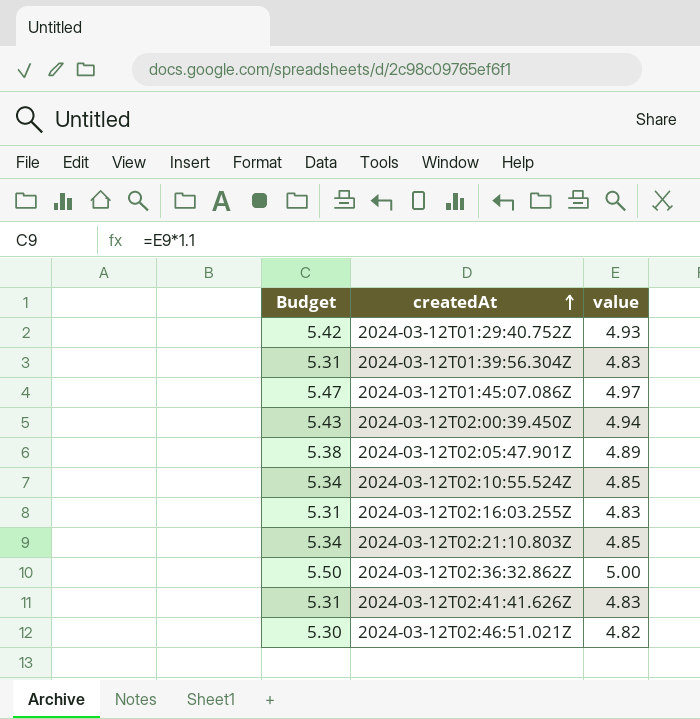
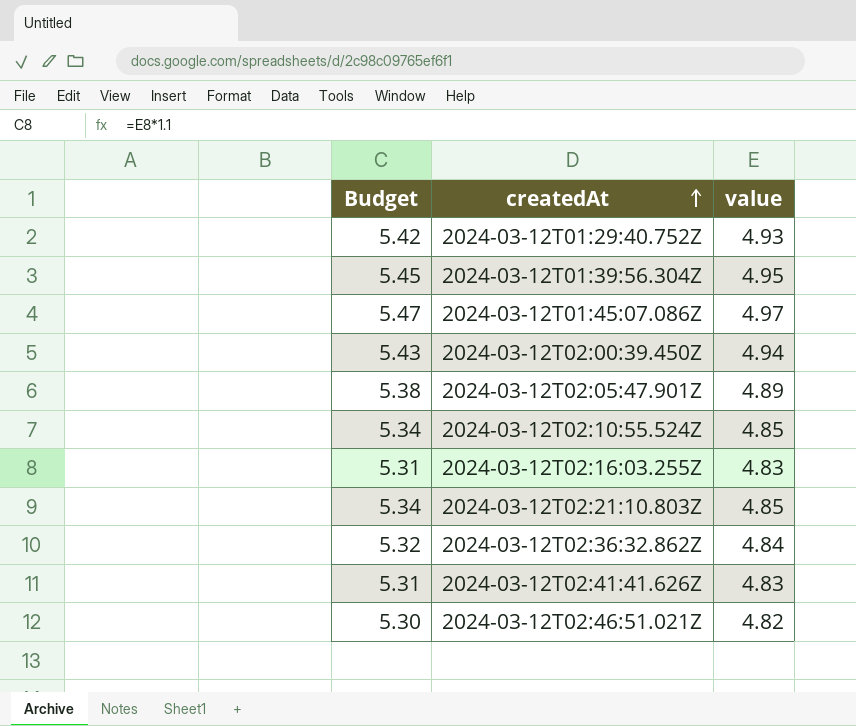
2024-03-12T01:39:56.304Z | Budget: 5.31 -> 5.45
2024-03-12T01:39:56.304Z | value: 4.83 -> 4.95
2024-03-12T02:36:32.862Z | Budget: 5.50 -> 5.32
2024-03-12T02:36:32.862Z | value: 5.00 -> 4.84

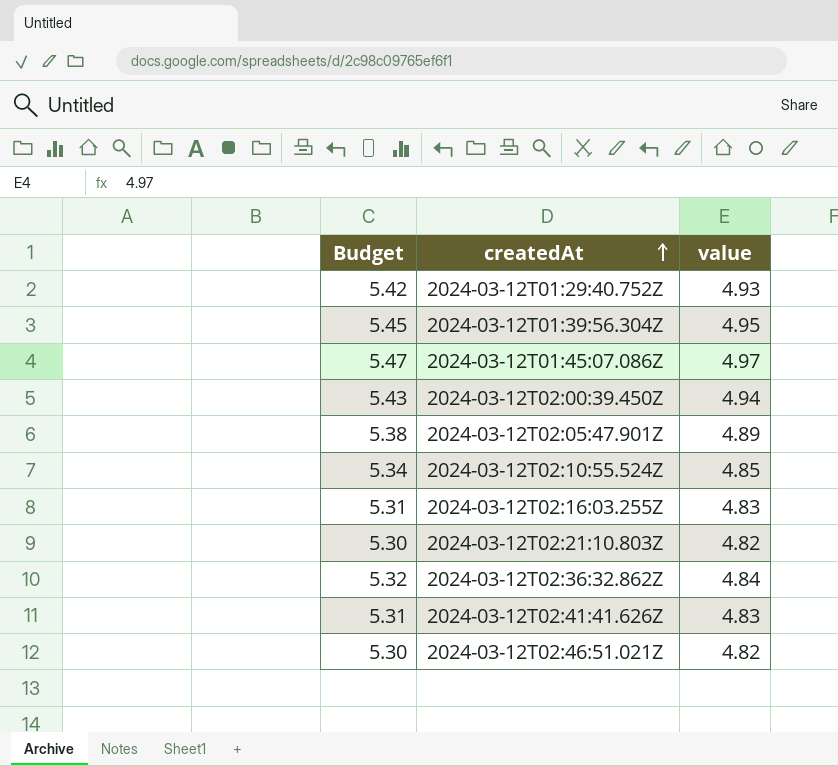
2024-03-12T02:21:10.803Z | Budget: 5.34 -> 5.30
2024-03-12T02:21:10.803Z | value: 4.85 -> 4.82

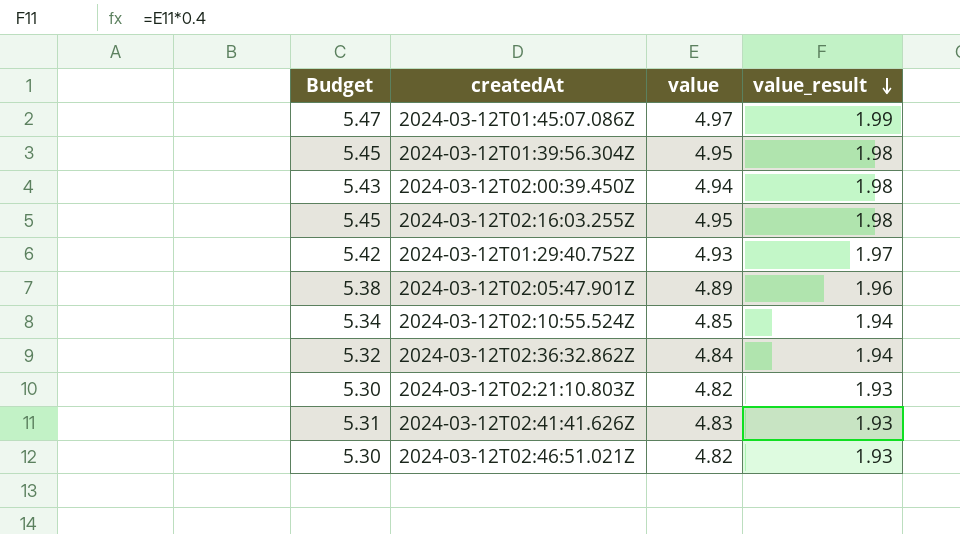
row order: createdAt ascending -> value_result descending
column value_result | formula: none -> [value] * 0.4
2024-03-12T02:16:03.255Z | Budget: 5.31 -> 5.45
2024-03-12T02:16:03.255Z | value: 4.83 -> 4.95

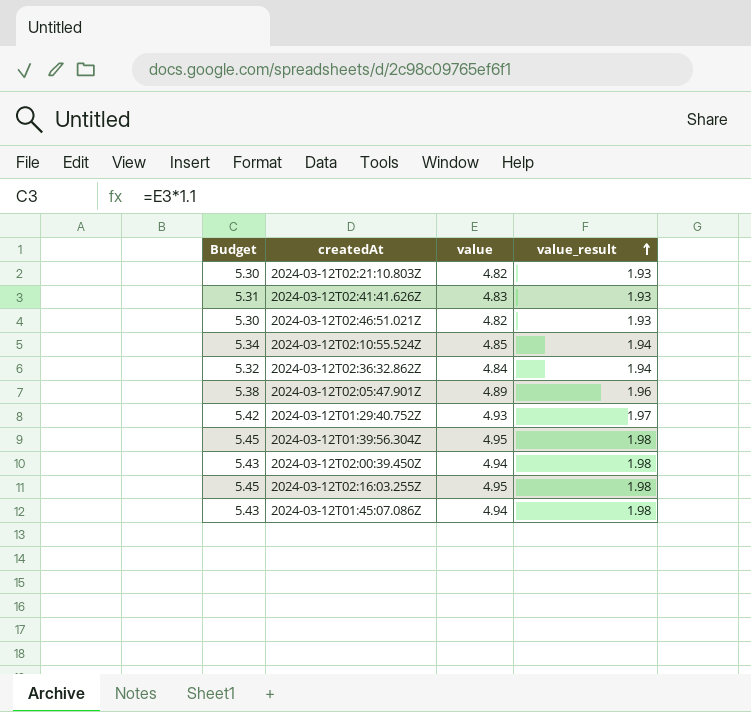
row order: value_result descending -> value_result ascending
2024-03-12T01:45:07.086Z | Budget: 5.47 -> 5.43
2024-03-12T01:45:07.086Z | value: 4.97 -> 4.94
2024-03-12T01:45:07.086Z | value_result: 1.99 -> 1.98

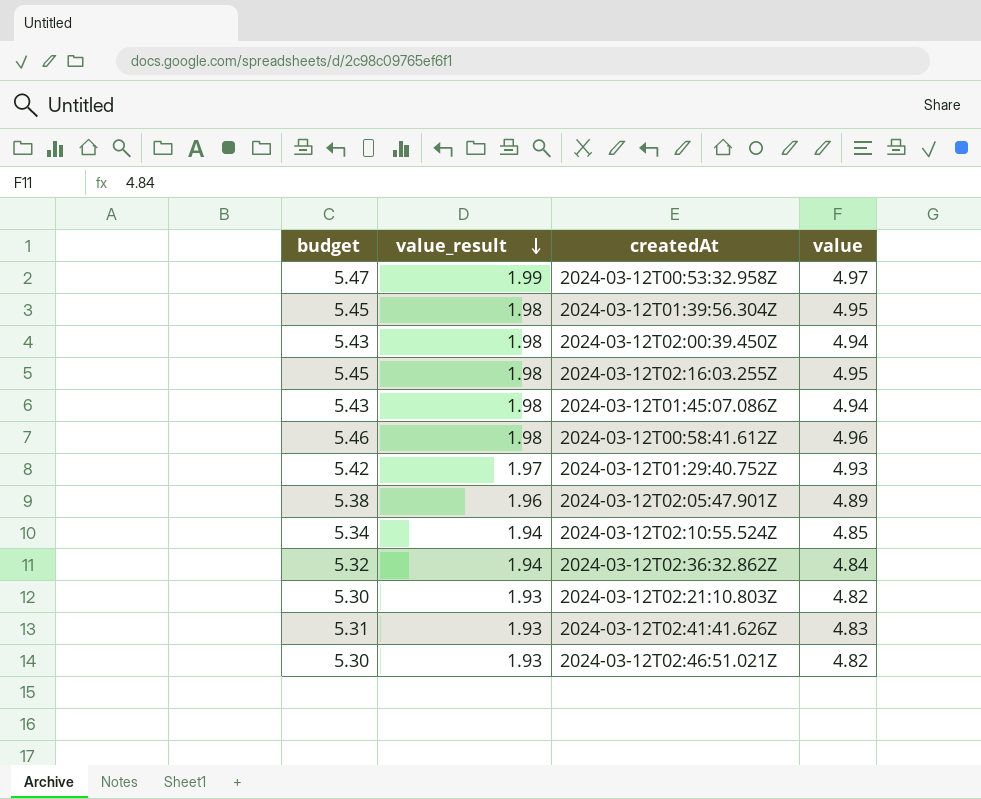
row order: value_result ascending -> value_result descending
column name: Budget -> budget
column value_result | position: 4 -> 2
row 2024-03-12T00:53:32.958Z: none -> 5.47 | 1.99 | 4.97
row 2024-03-12T00:58:41.612Z: none -> 5.46 | 1.98 | 4.96

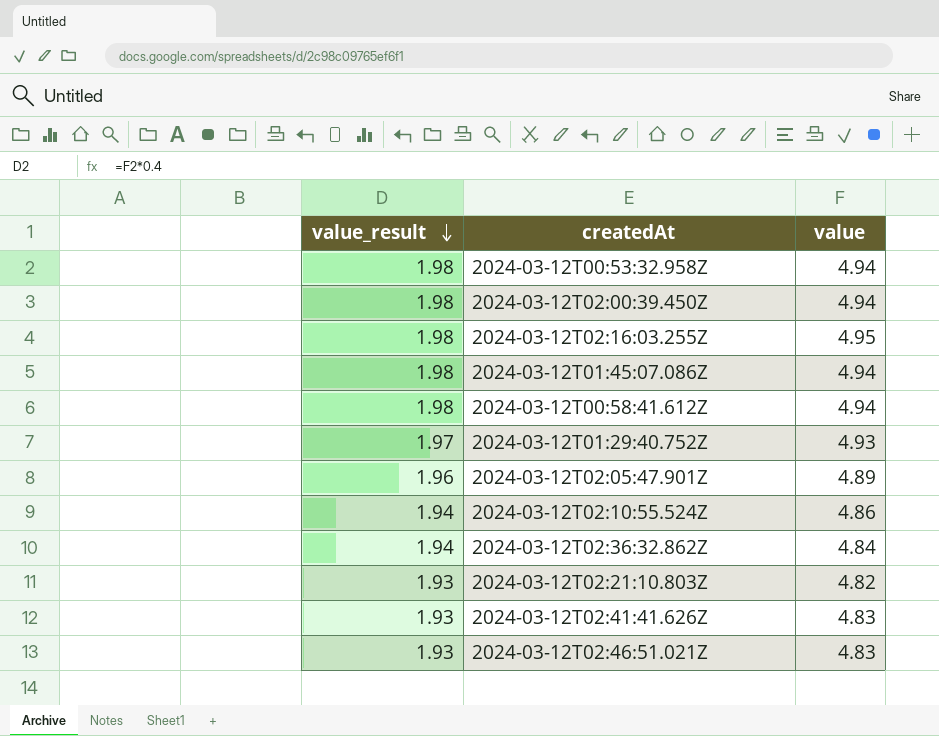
column budget | formula: [value] * 1.1 -> none
row 2024-03-12T01:39:56.304Z: 5.45 | 1.98 | 4.95 -> none
2024-03-12T00:53:32.958Z | value_result: 1.99 -> 1.98
2024-03-12T00:53:32.958Z | value: 4.97 -> 4.94
2024-03-12T00:58:41.612Z | value: 4.96 -> 4.94
2024-03-12T02:10:55.524Z | value: 4.85 -> 4.86
2024-03-12T02:46:51.021Z | value: 4.82 -> 4.83

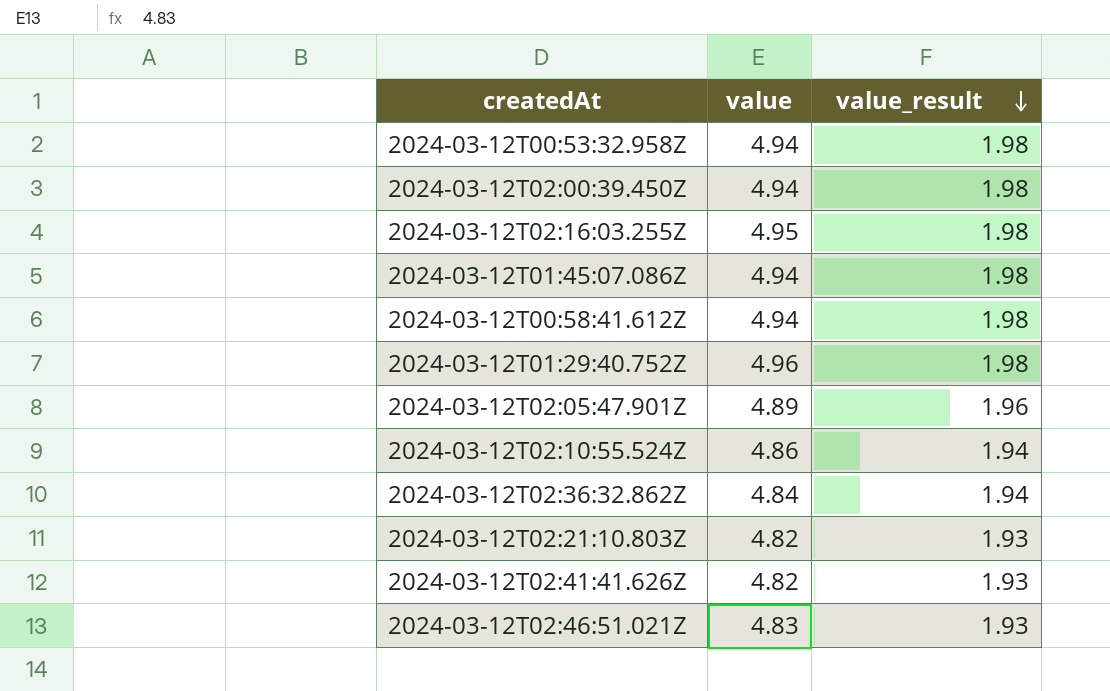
column value_result | position: 1 -> 3
2024-03-12T01:29:40.752Z | value: 4.93 -> 4.96
2024-03-12T01:29:40.752Z | value_result: 1.97 -> 1.98
2024-03-12T02:41:41.626Z | value: 4.83 -> 4.82

